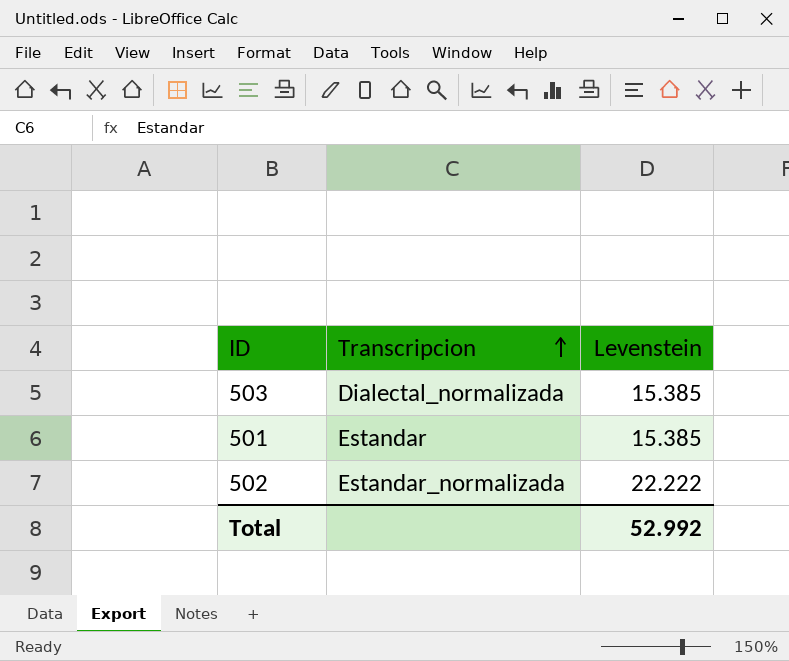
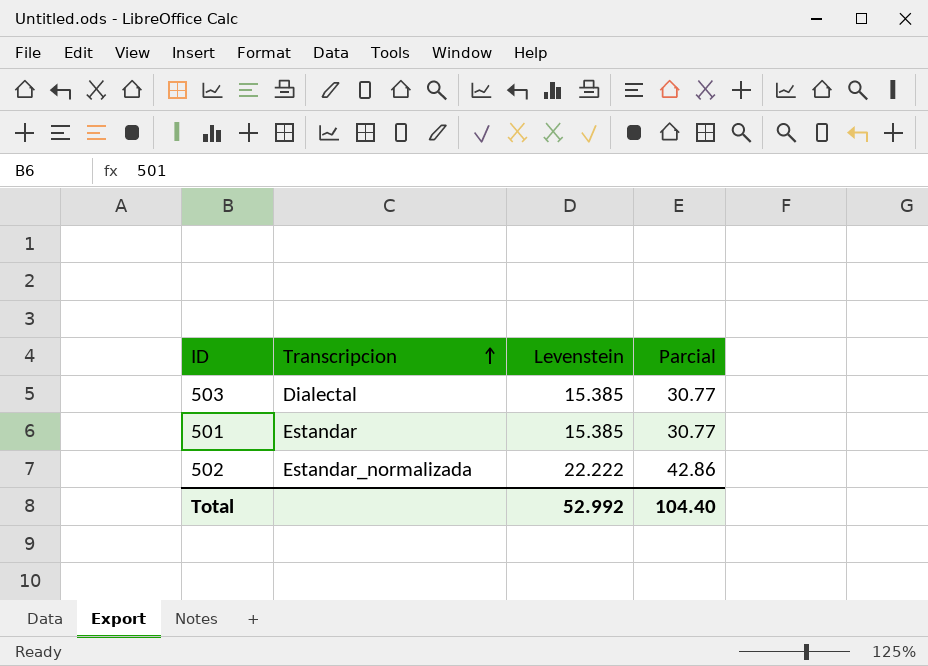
column Parcial | position: none -> 4
503 | Transcripcion: Dialectal_normalizada -> Dialectal

